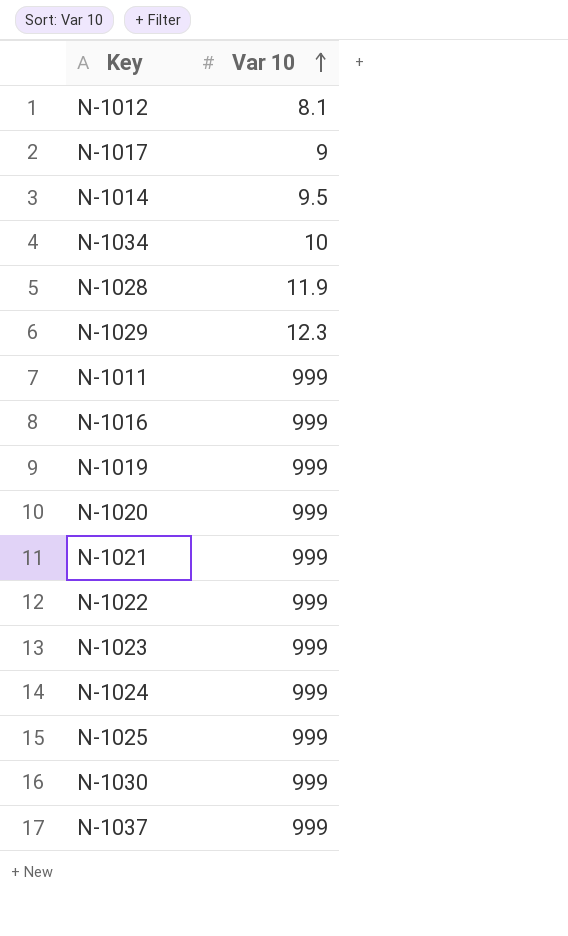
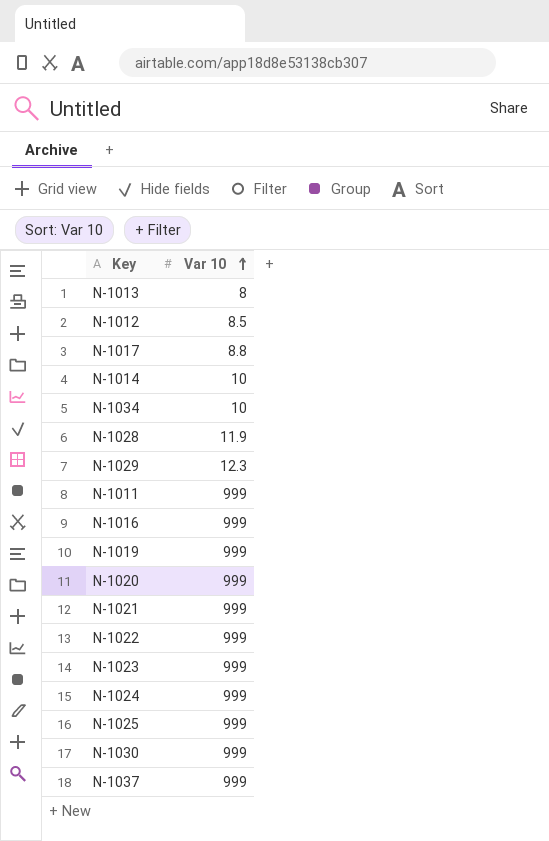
row N-1013: none -> 8
N-1012 | Var 10: 8.1 -> 8.5
N-1017 | Var 10: 9 -> 8.8
N-1014 | Var 10: 9.5 -> 10

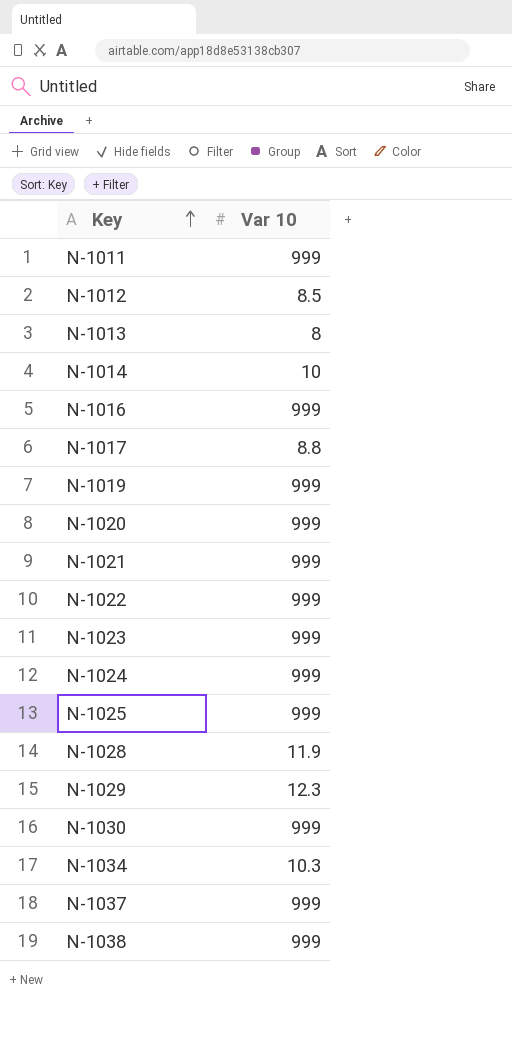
row order: Var 10 ascending -> Key ascending
N-1034 | Var 10: 10 -> 10.3
row N-1038: none -> 999

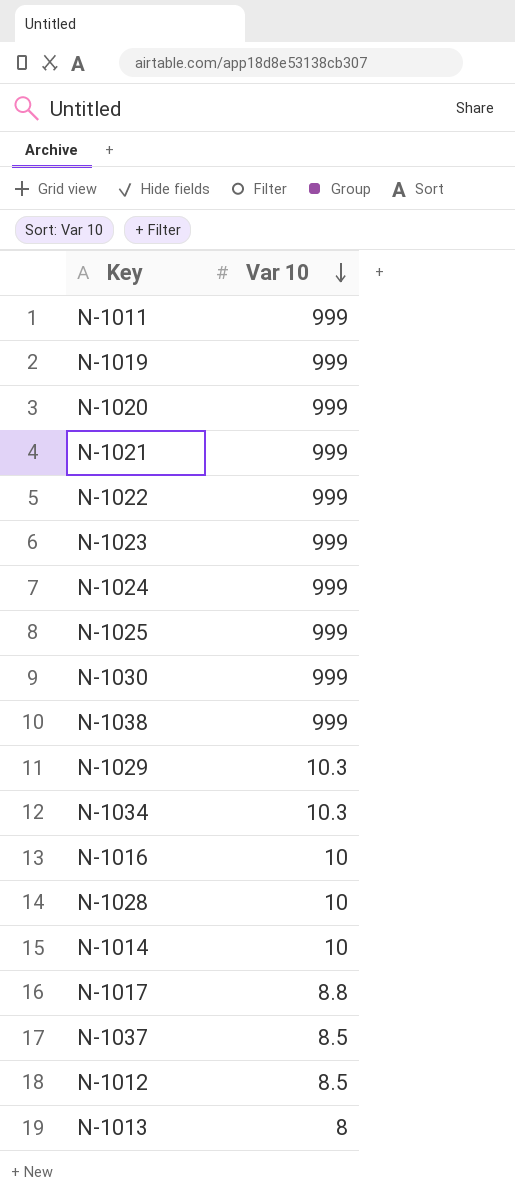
row order: Key ascending -> Var 10 descending
N-1029 | Var 10: 12.3 -> 10.3
N-1016 | Var 10: 999 -> 10
N-1028 | Var 10: 11.9 -> 10
N-1037 | Var 10: 999 -> 8.5

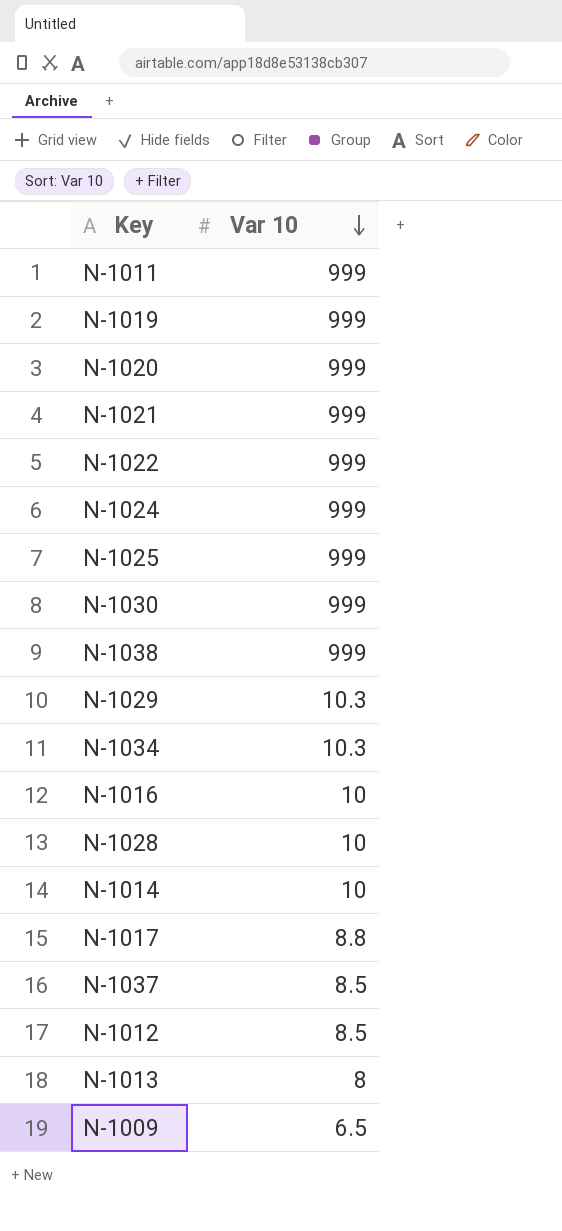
row N-1023: 999 -> none
row N-1009: none -> 6.5

